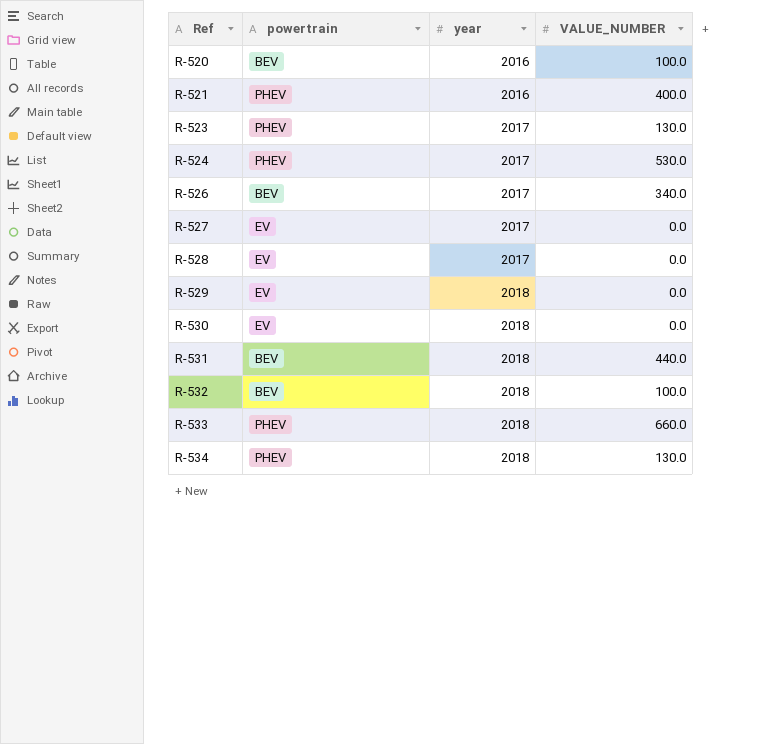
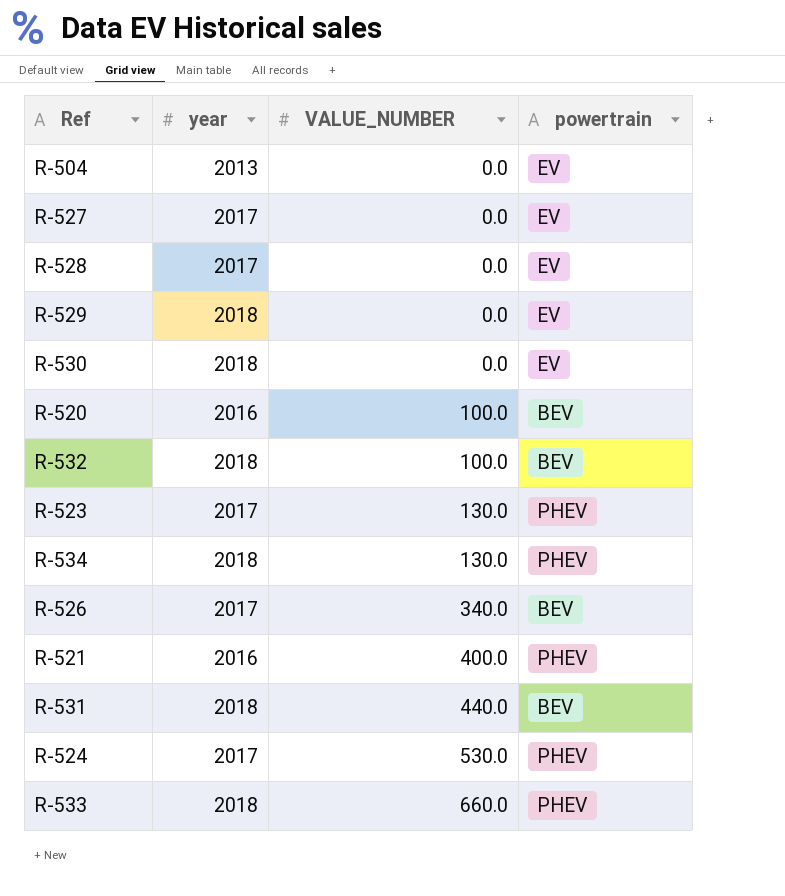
row order: Ref ascending -> VALUE_NUMBER ascending
column powertrain | position: 2 -> 4
row R-504: none -> 2013 | 0.0 | EV

